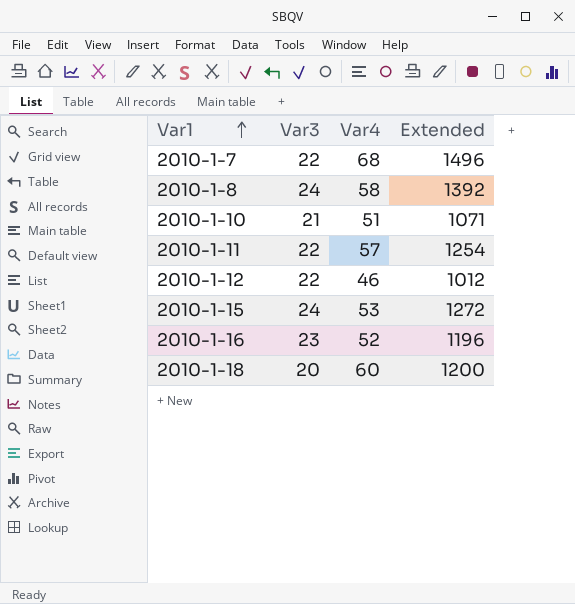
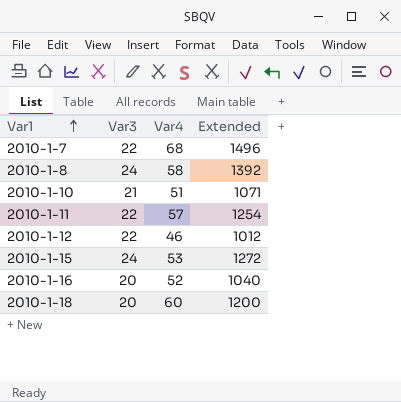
2010-1-16 | Var3: 23 -> 20
2010-1-16 | Extended: 1196 -> 1040

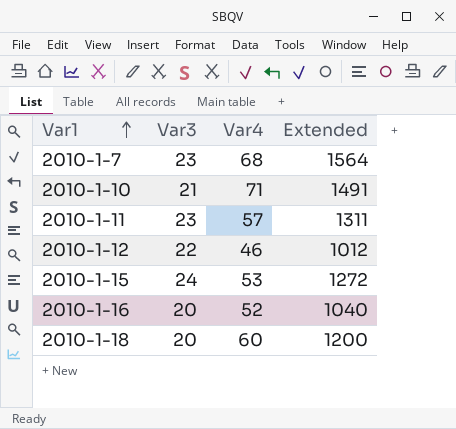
row 2010-1-8: 24 | 58 | 1392 -> none
2010-1-7 | Var3: 22 -> 23
2010-1-7 | Extended: 1496 -> 1564
2010-1-10 | Var4: 51 -> 71
2010-1-10 | Extended: 1071 -> 1491
2010-1-11 | Var3: 22 -> 23
2010-1-11 | Extended: 1254 -> 1311

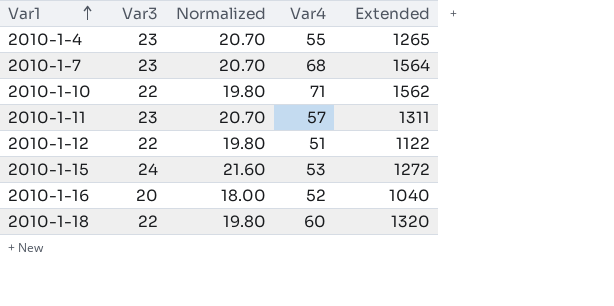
column Normalized | formula: none -> [Var3] * 0.9
row 2010-1-4: none -> 23 | 20.70 | 55 | 1265
2010-1-10 | Var3: 21 -> 22
2010-1-10 | Extended: 1491 -> 1562
2010-1-12 | Var4: 46 -> 51
2010-1-12 | Extended: 1012 -> 1122
2010-1-18 | Var3: 20 -> 22
2010-1-18 | Extended: 1200 -> 1320

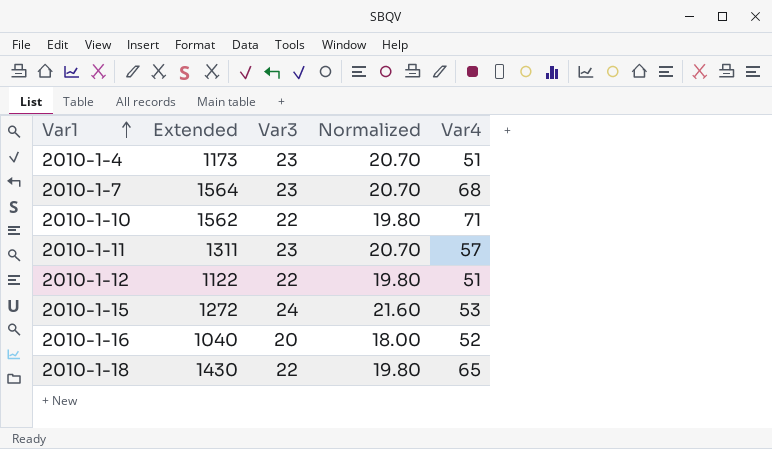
column Extended | position: 5 -> 2
2010-1-4 | Extended: 1265 -> 1173
2010-1-4 | Var4: 55 -> 51
2010-1-18 | Extended: 1320 -> 1430
2010-1-18 | Var4: 60 -> 65

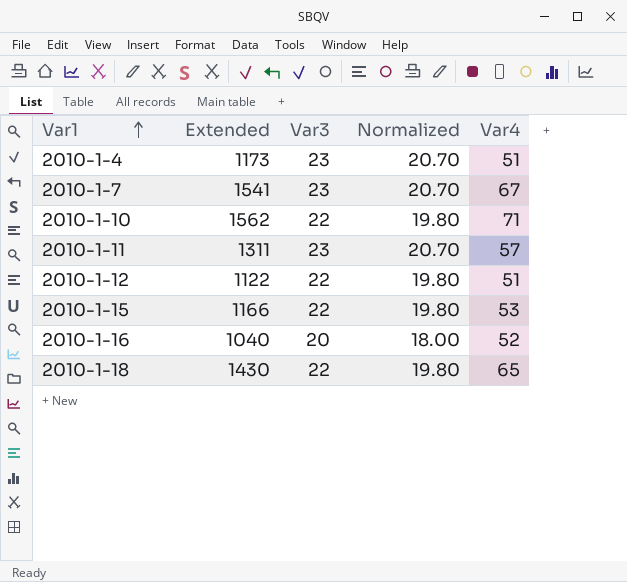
2010-1-7 | Extended: 1564 -> 1541
2010-1-7 | Var4: 68 -> 67
2010-1-15 | Extended: 1272 -> 1166
2010-1-15 | Var3: 24 -> 22
2010-1-15 | Normalized: 21.60 -> 19.80

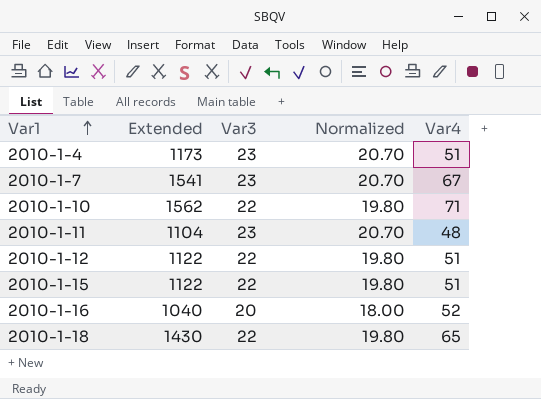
2010-1-11 | Extended: 1311 -> 1104
2010-1-11 | Var4: 57 -> 48
2010-1-15 | Extended: 1166 -> 1122
2010-1-15 | Var4: 53 -> 51

